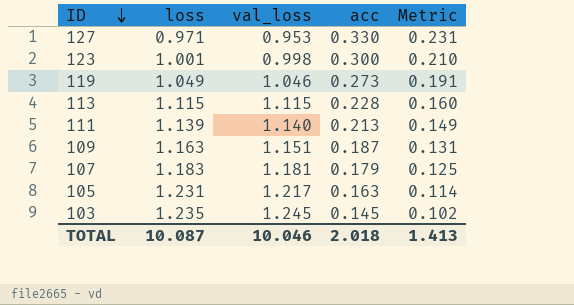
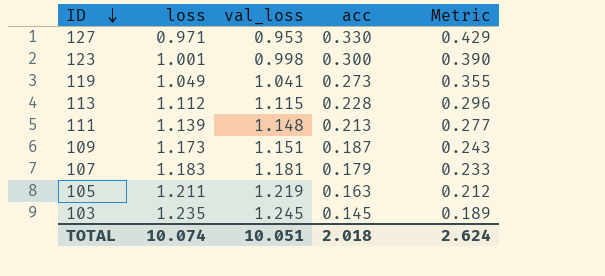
column Metric | formula: [acc] * 0.7 -> [acc] * 1.3
119 | val_loss: 1.046 -> 1.041
113 | loss: 1.115 -> 1.112
111 | val_loss: 1.140 -> 1.148
109 | loss: 1.163 -> 1.173
105 | loss: 1.231 -> 1.211
105 | val_loss: 1.217 -> 1.219
TOTAL | loss: 10.087 -> 10.074
TOTAL | val_loss: 10.046 -> 10.051
TOTAL | Metric: 1.413 -> 2.624

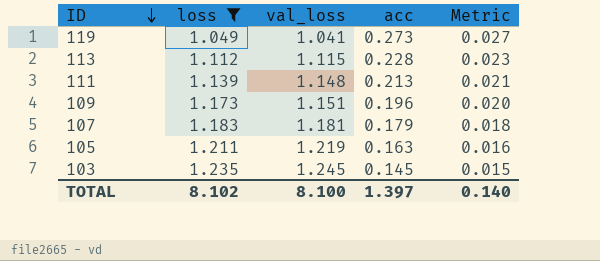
filter: none -> loss >= 1.049
column Metric | formula: [acc] * 1.3 -> [acc] * 0.1
109 | acc: 0.187 -> 0.196
TOTAL | loss: 10.074 -> 8.102
TOTAL | val_loss: 10.051 -> 8.100
TOTAL | acc: 2.018 -> 1.397
TOTAL | Metric: 2.624 -> 0.140

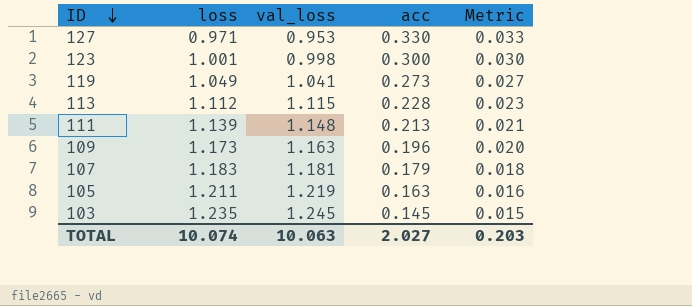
filter: loss >= 1.049 -> none
109 | val_loss: 1.151 -> 1.163
TOTAL | loss: 8.102 -> 10.074
TOTAL | val_loss: 8.100 -> 10.063
TOTAL | acc: 1.397 -> 2.027
TOTAL | Metric: 0.140 -> 0.203

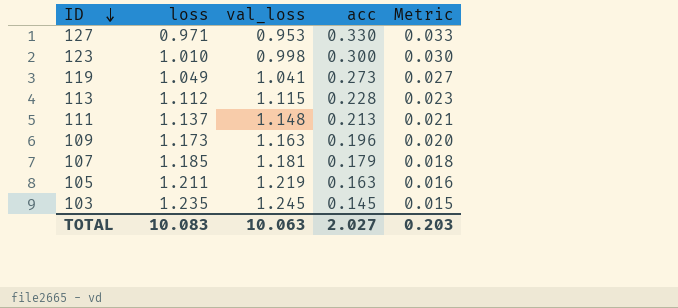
123 | loss: 1.001 -> 1.010
111 | loss: 1.139 -> 1.137
107 | loss: 1.183 -> 1.185
TOTAL | loss: 10.074 -> 10.083

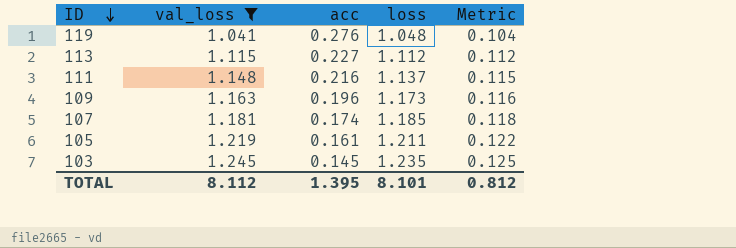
filter: none -> val_loss >= 1.041
column loss | position: 2 -> 4
column Metric | formula: [acc] * 0.1 -> [val_loss] * 0.1
119 | acc: 0.273 -> 0.276
119 | loss: 1.049 -> 1.048
113 | acc: 0.228 -> 0.227
111 | acc: 0.213 -> 0.216
107 | acc: 0.179 -> 0.174
105 | acc: 0.163 -> 0.161
TOTAL | val_loss: 10.063 -> 8.112
TOTAL | acc: 2.027 -> 1.395
TOTAL | loss: 10.083 -> 8.101
TOTAL | Metric: 0.203 -> 0.812

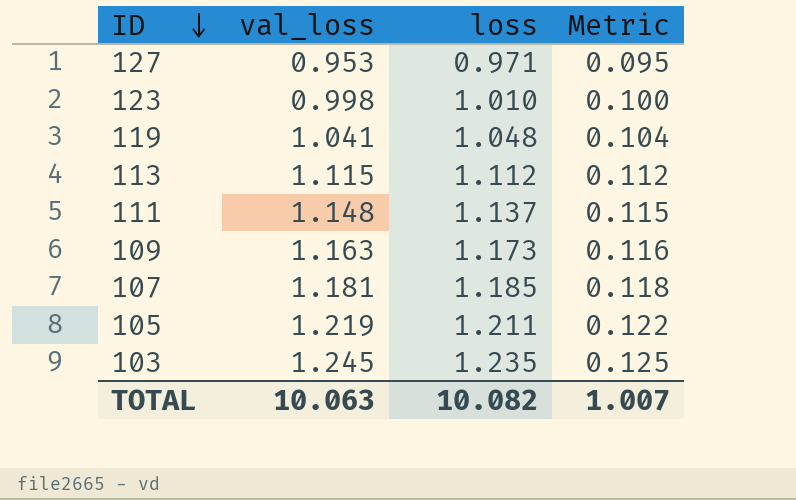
filter: val_loss >= 1.041 -> none
column acc | position: 3 -> none
TOTAL | val_loss: 8.112 -> 10.063
TOTAL | loss: 8.101 -> 10.082
TOTAL | Metric: 0.812 -> 1.007

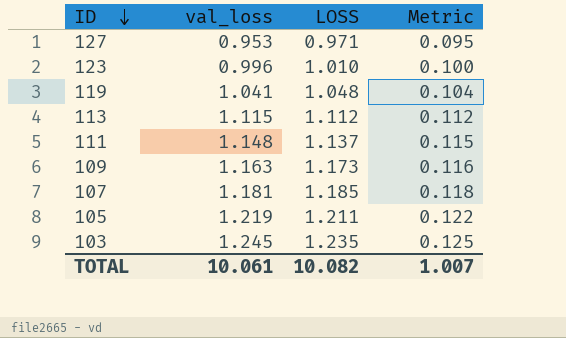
column name: loss -> LOSS
123 | val_loss: 0.998 -> 0.996
TOTAL | val_loss: 10.063 -> 10.061

